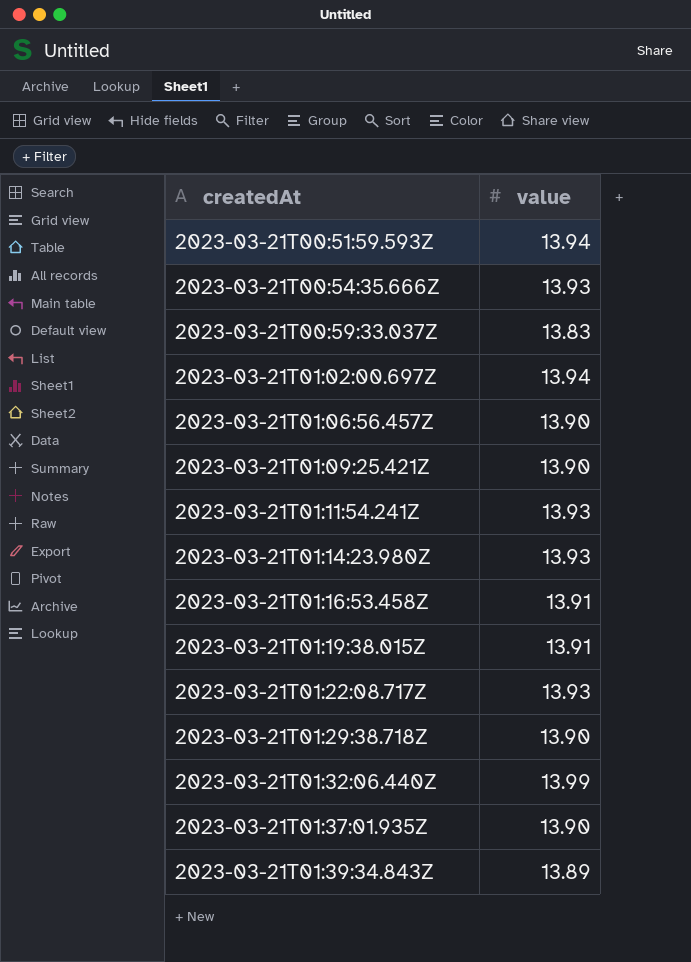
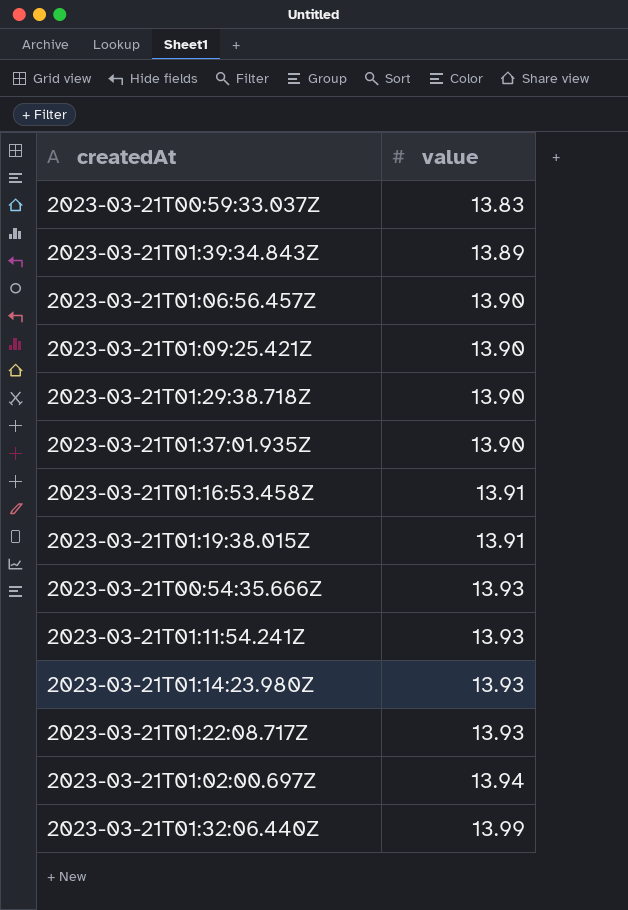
row order: createdAt ascending -> value ascending
row 2023-03-21T00:51:59.593Z: 13.94 -> none

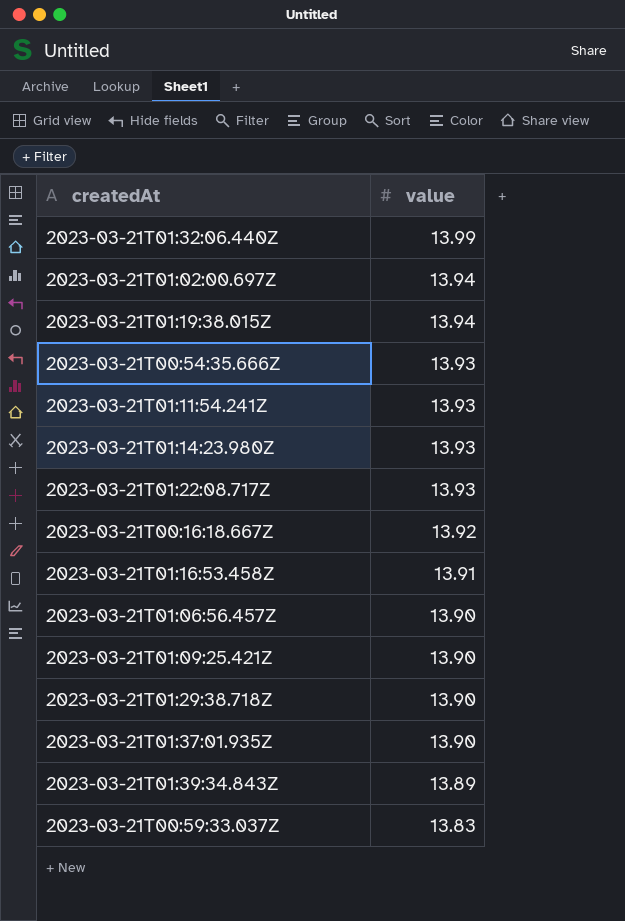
row order: value ascending -> value descending
2023-03-21T01:19:38.015Z | value: 13.91 -> 13.94
row 2023-03-21T00:16:18.667Z: none -> 13.92

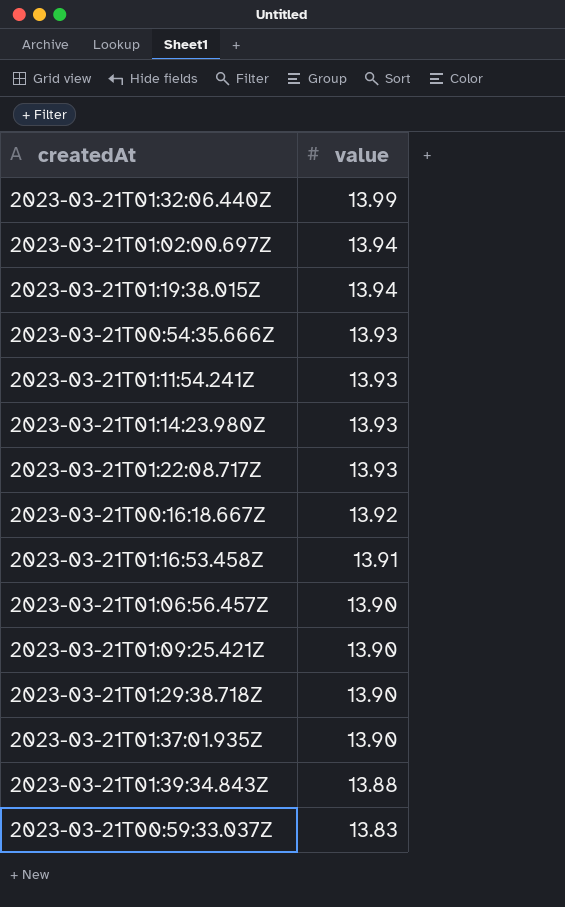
2023-03-21T01:39:34.843Z | value: 13.89 -> 13.88

